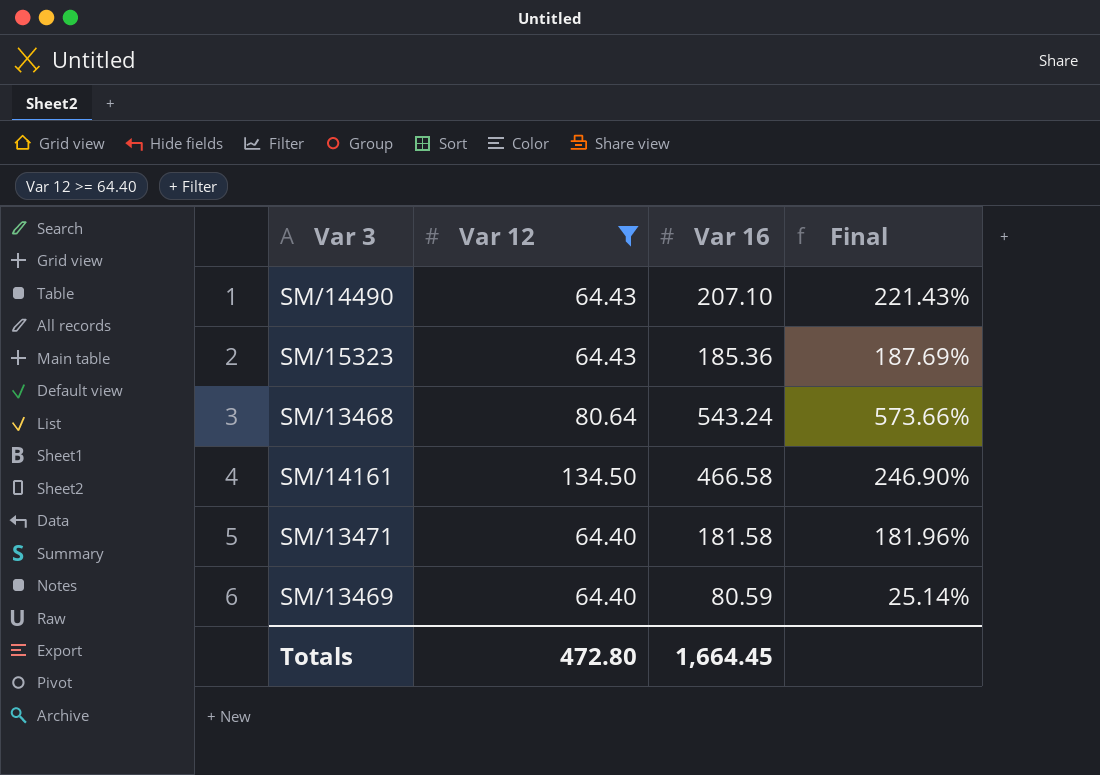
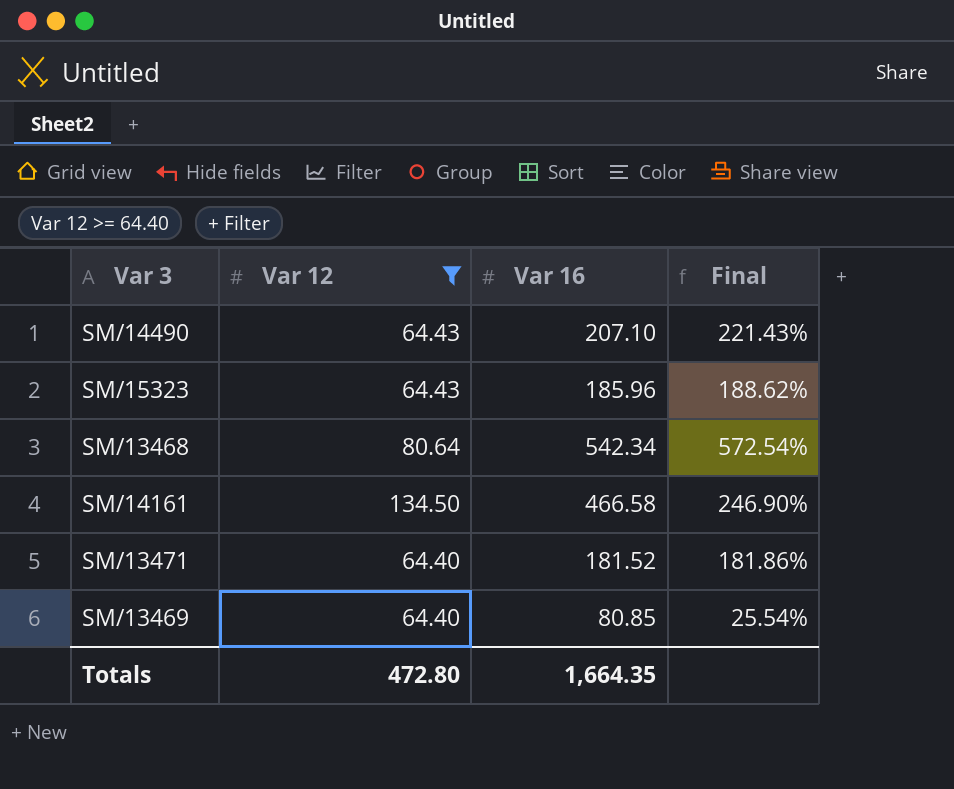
SM/15323 | Var 16: 185.36 -> 185.96
SM/15323 | Final: 187.69% -> 188.62%
SM/13468 | Var 16: 543.24 -> 542.34
SM/13468 | Final: 573.66% -> 572.54%
SM/13471 | Var 16: 181.58 -> 181.52
SM/13471 | Final: 181.96% -> 181.86%
SM/13469 | Var 16: 80.59 -> 80.85
SM/13469 | Final: 25.14% -> 25.54%
Totals | Var 16: 1,664.45 -> 1,664.35

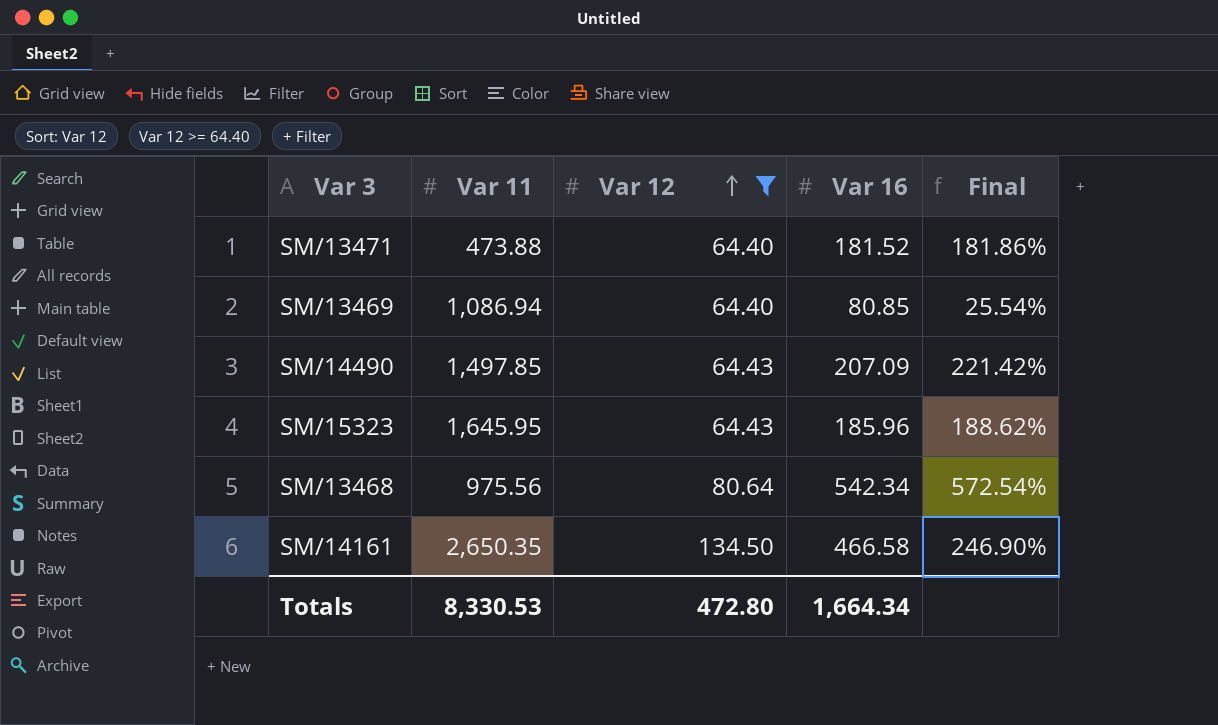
row order: none -> Var 12 ascending
column Var 11 | position: none -> 2
SM/14490 | Var 16: 207.10 -> 207.09
SM/14490 | Final: 221.43% -> 221.42%
Totals | Var 16: 1,664.35 -> 1,664.34

